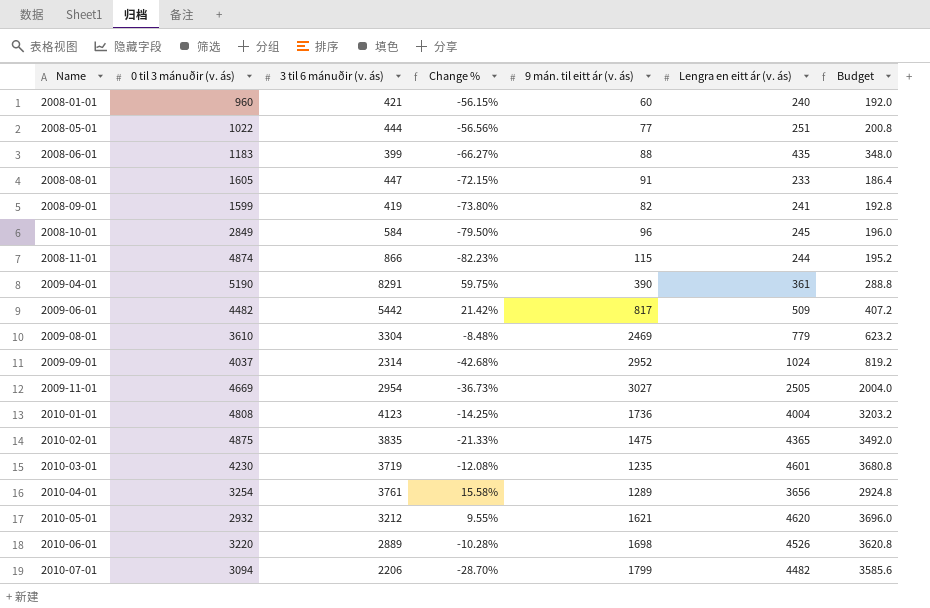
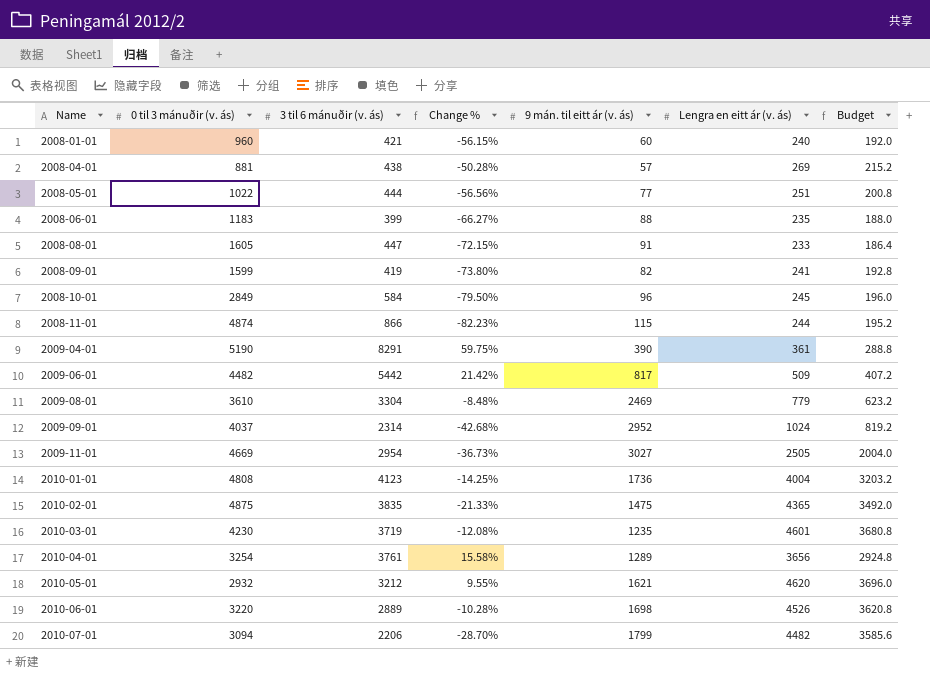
row 2008-04-01: none -> 881 | 438 | -50.28% | 57 | 269 | 215.2
2008-06-01 | Lengra en eitt ár (v. ás): 435 -> 235
2008-06-01 | Budget: 348.0 -> 188.0

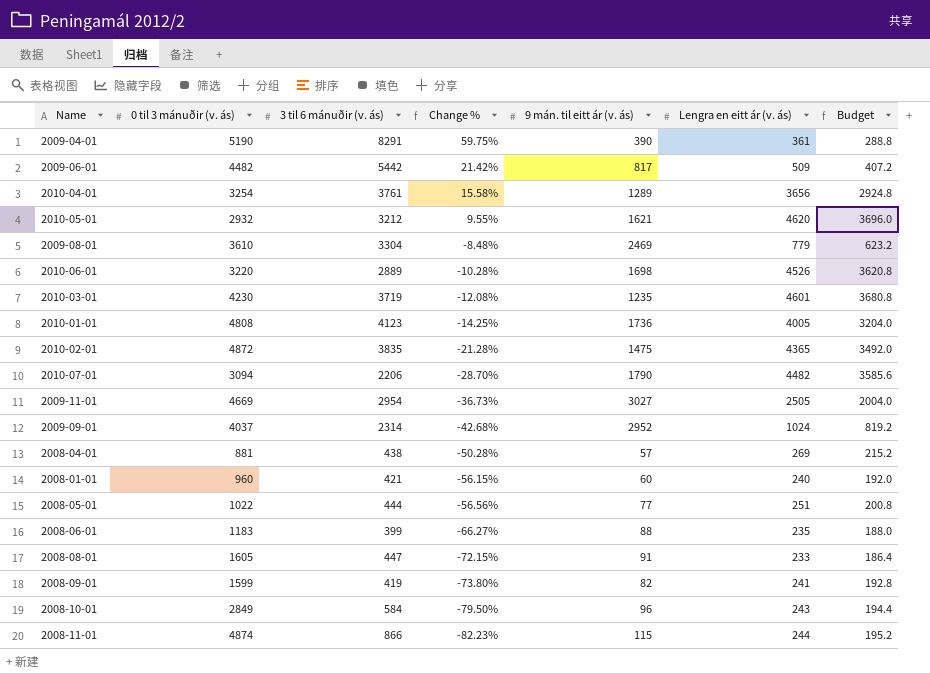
row order: Name ascending -> Change % descending
2010-01-01 | Lengra en eitt ár (v. ás): 4004 -> 4005
2010-01-01 | Budget: 3203.2 -> 3204.0
2010-02-01 | 0 til 3 mánuðir (v. ás): 4875 -> 4872
2010-02-01 | Change %: -21.33% -> -21.28%
2010-07-01 | 9 mán. til eitt ár (v. ás): 1799 -> 1790
2008-10-01 | Lengra en eitt ár (v. ás): 245 -> 243
2008-10-01 | Budget: 196.0 -> 194.4

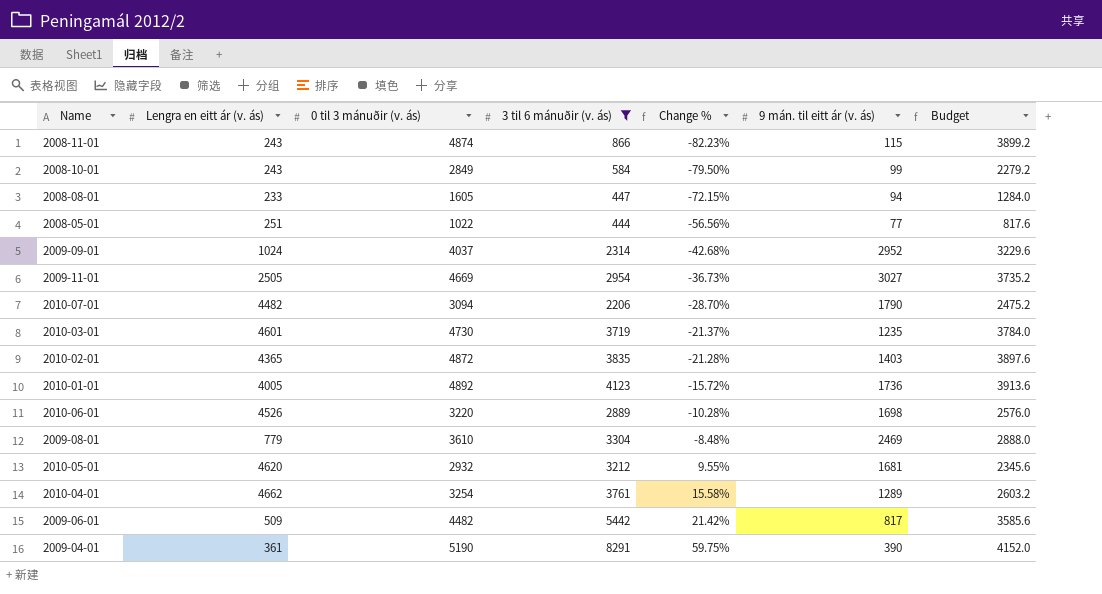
filter: none -> 3 til 6 mánuðir (v. ás) >= 444
row order: Change % descending -> Change % ascending
column Lengra en eitt ár (v. ás) | position: 6 -> 2
column Budget | formula: [Lengra en eitt ár (v. ás)] * 0.8 -> [0 til 3 mánuðir (v. ás)] * 0.8
2008-11-01 | Lengra en eitt ár (v. ás): 244 -> 243
2008-10-01 | 9 mán. til eitt ár (v. ás): 96 -> 99
2008-08-01 | 9 mán. til eitt ár (v. ás): 91 -> 94
2010-03-01 | 0 til 3 mánuðir (v. ás): 4230 -> 4730
2010-03-01 | Change %: -12.08% -> -21.37%
2010-02-01 | 9 mán. til eitt ár (v. ás): 1475 -> 1403
2010-01-01 | 0 til 3 mánuðir (v. ás): 4808 -> 4892
2010-01-01 | Change %: -14.25% -> -15.72%
2010-05-01 | 9 mán. til eitt ár (v. ás): 1621 -> 1681
2010-04-01 | Lengra en eitt ár (v. ás): 3656 -> 4662

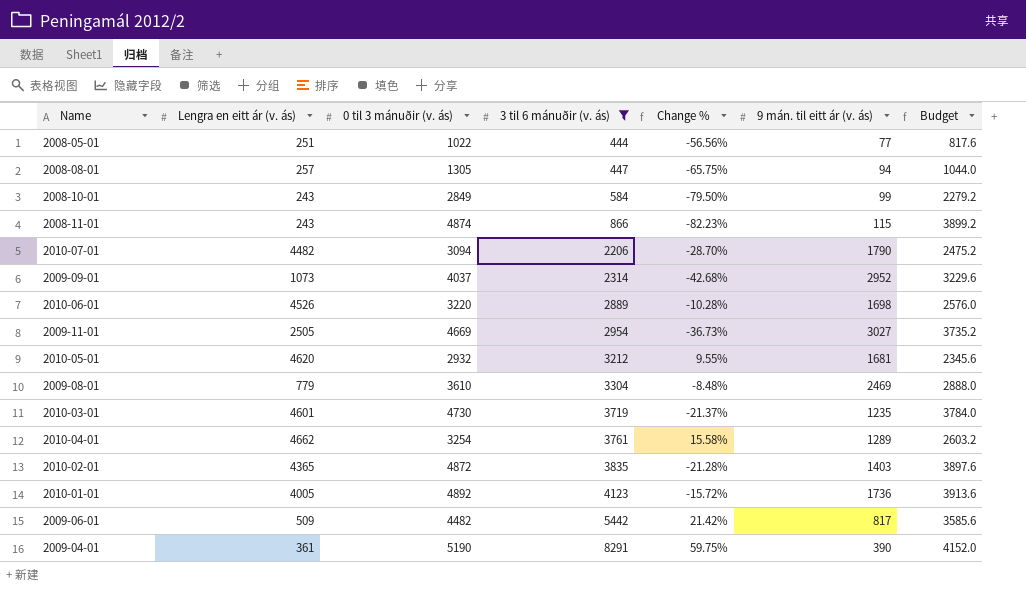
row order: Change % ascending -> 3 til 6 mánuðir (v. ás) ascending
2008-08-01 | Lengra en eitt ár (v. ás): 233 -> 257
2008-08-01 | 0 til 3 mánuðir (v. ás): 1605 -> 1305
2008-08-01 | Change %: -72.15% -> -65.75%
2008-08-01 | Budget: 1284.0 -> 1044.0
2009-09-01 | Lengra en eitt ár (v. ás): 1024 -> 1073

